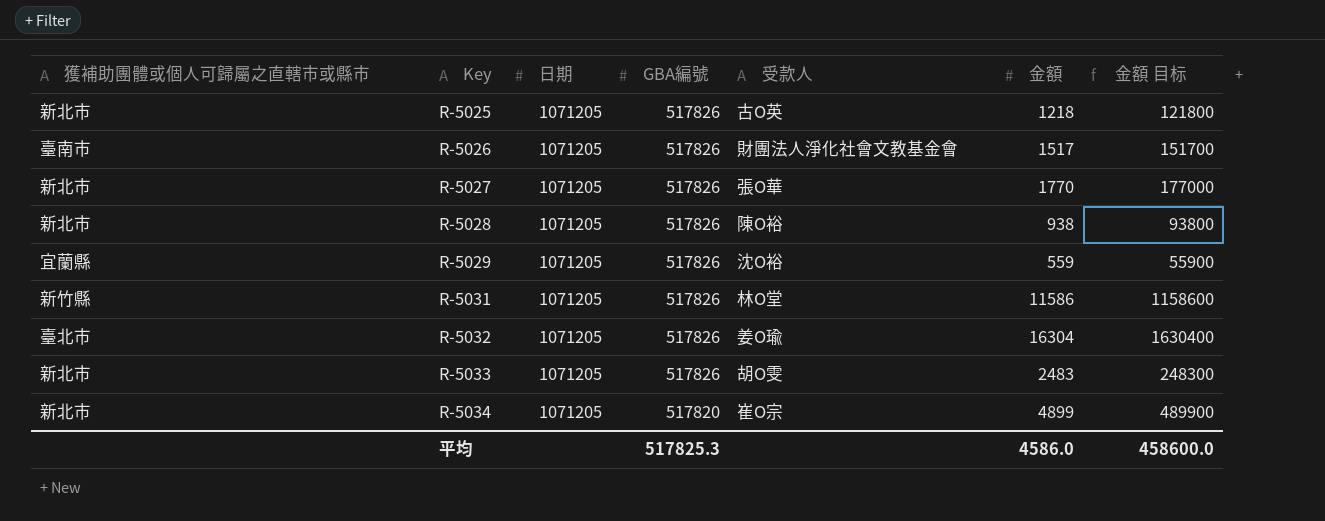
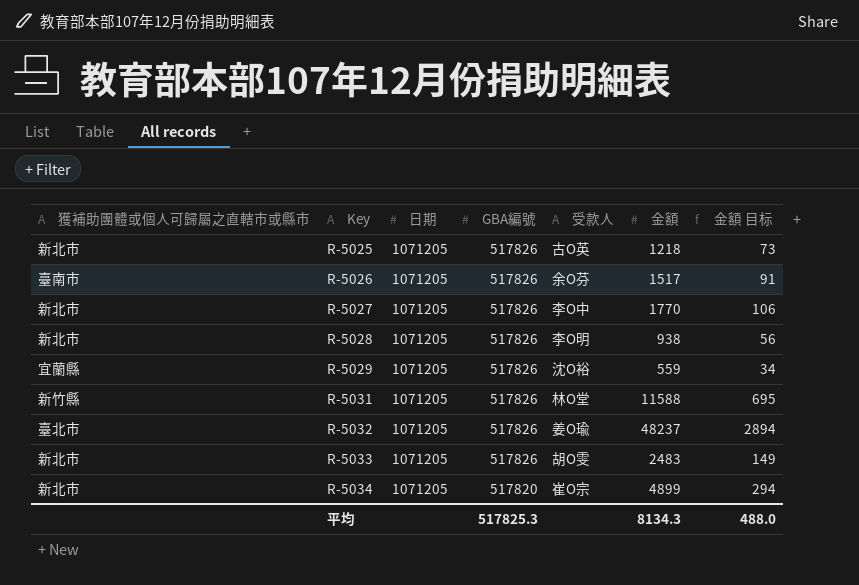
column 金額 目标 | formula: [金額] * 100 -> [金額] * 0.06
R-5026 | 受款人: 財團法人淨化社會文教基金會 -> 余O芬
R-5027 | 受款人: 張O華 -> 李O中
R-5028 | 受款人: 陳O裕 -> 李O明
R-5031 | 金額: 11586 -> 11588
R-5032 | 金額: 16304 -> 48237
平均 | 金額: 4586.0 -> 8134.3
平均 | 金額 目标: 458600.0 -> 488.0

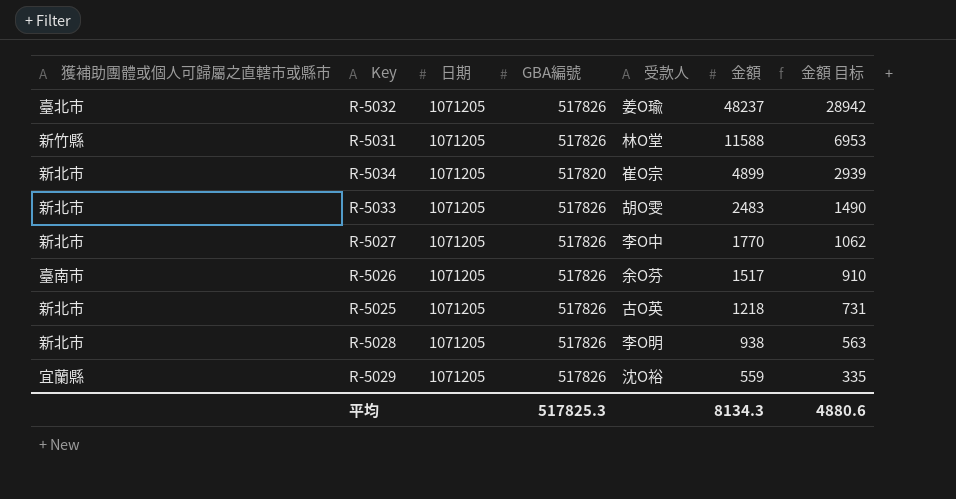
row order: Key ascending -> 金額 descending
column 金額 目标 | formula: [金額] * 0.06 -> [金額] * 0.6
平均 | 金額 目标: 488.0 -> 4880.6

